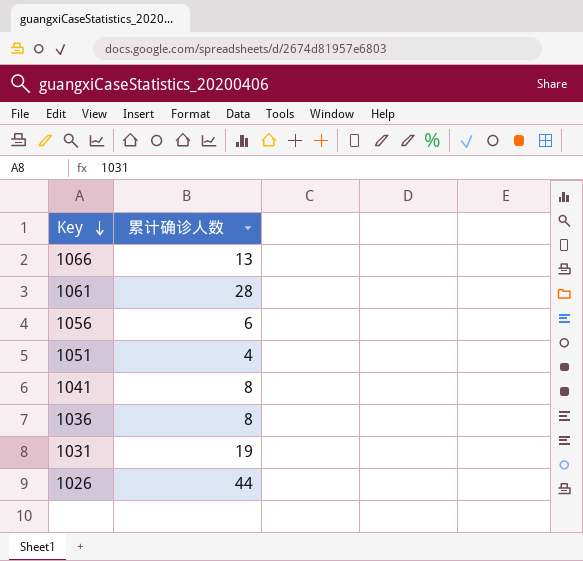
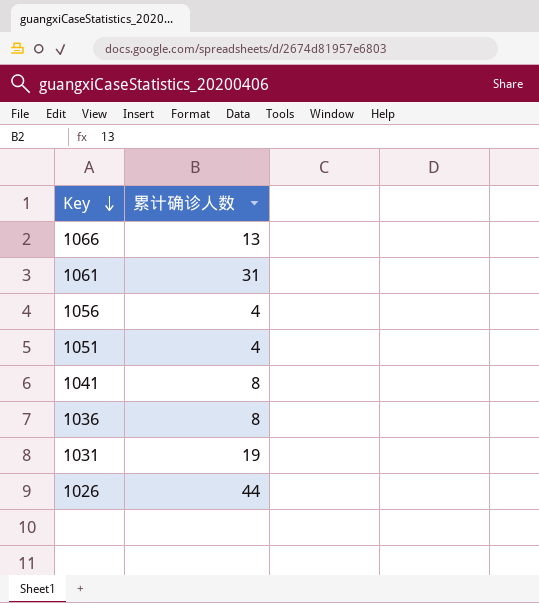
1061 | 累计确诊人数: 28 -> 31
1056 | 累计确诊人数: 6 -> 4

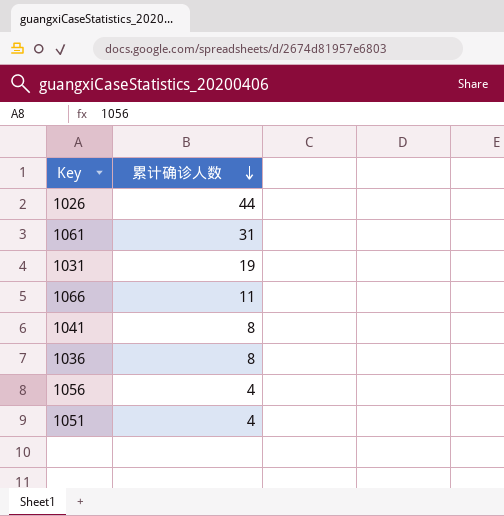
row order: Key descending -> 累计确诊人数 descending
1066 | 累计确诊人数: 13 -> 11

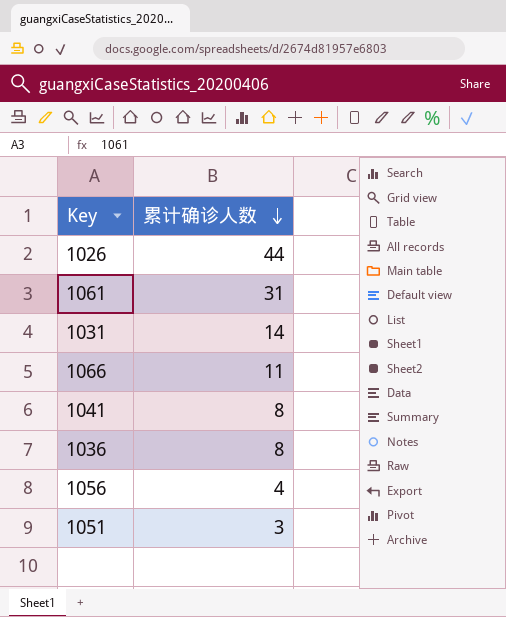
1031 | 累计确诊人数: 19 -> 14
1051 | 累计确诊人数: 4 -> 3

